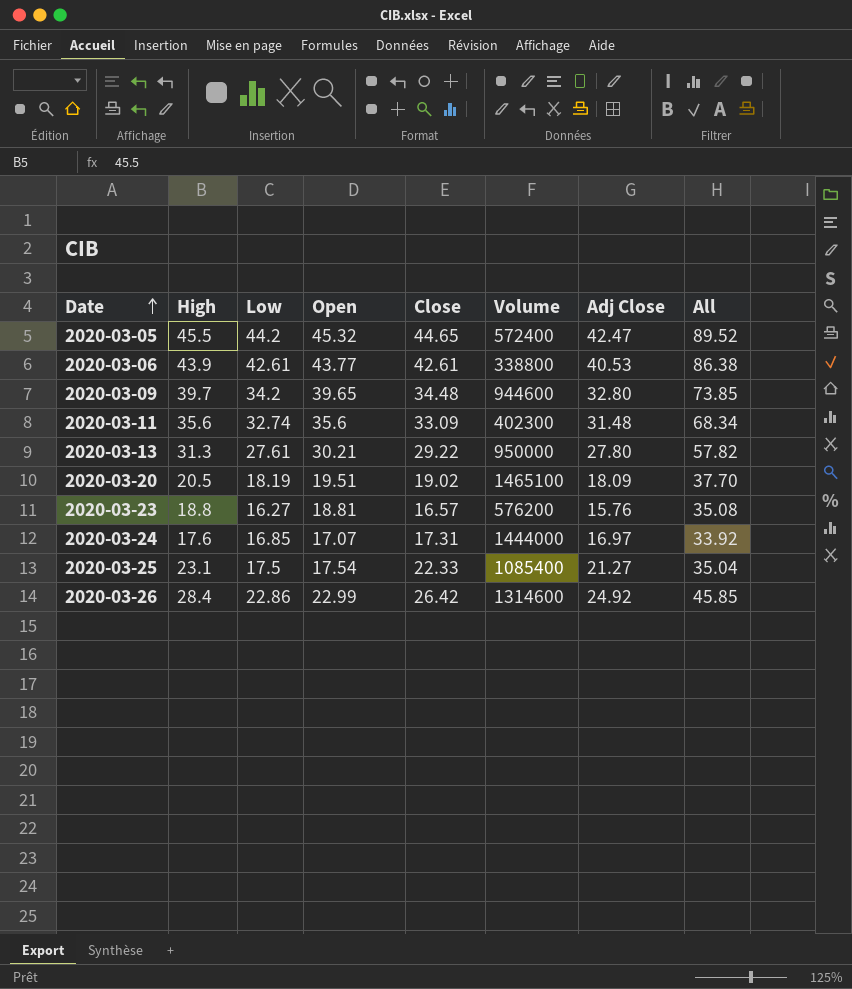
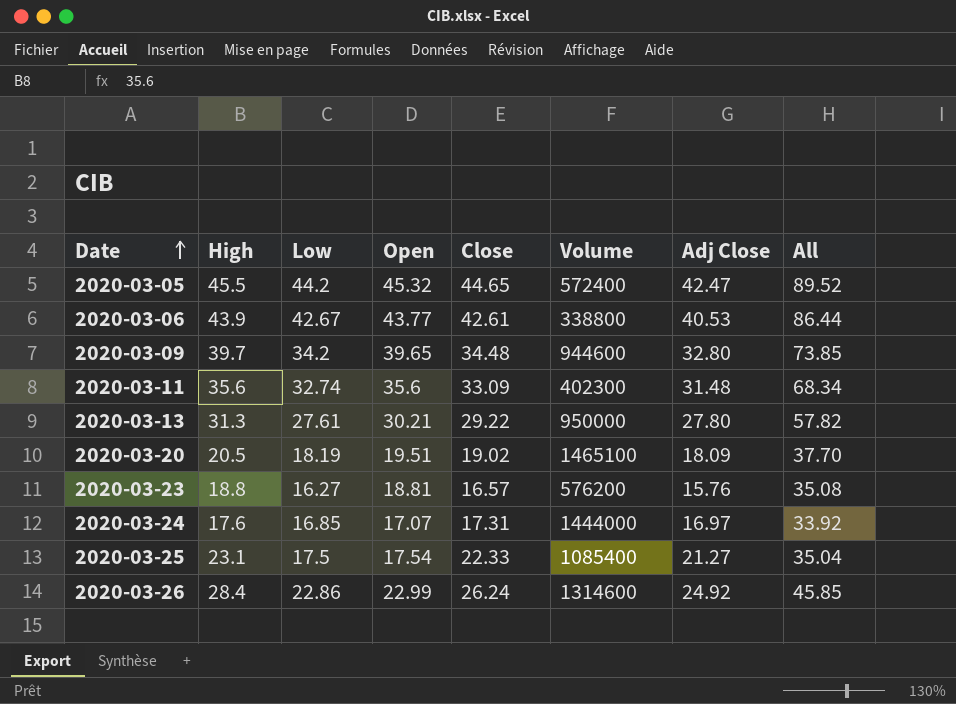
2020-03-06 | Low: 42.61 -> 42.67
2020-03-06 | All: 86.38 -> 86.44
2020-03-26 | Close: 26.42 -> 26.24

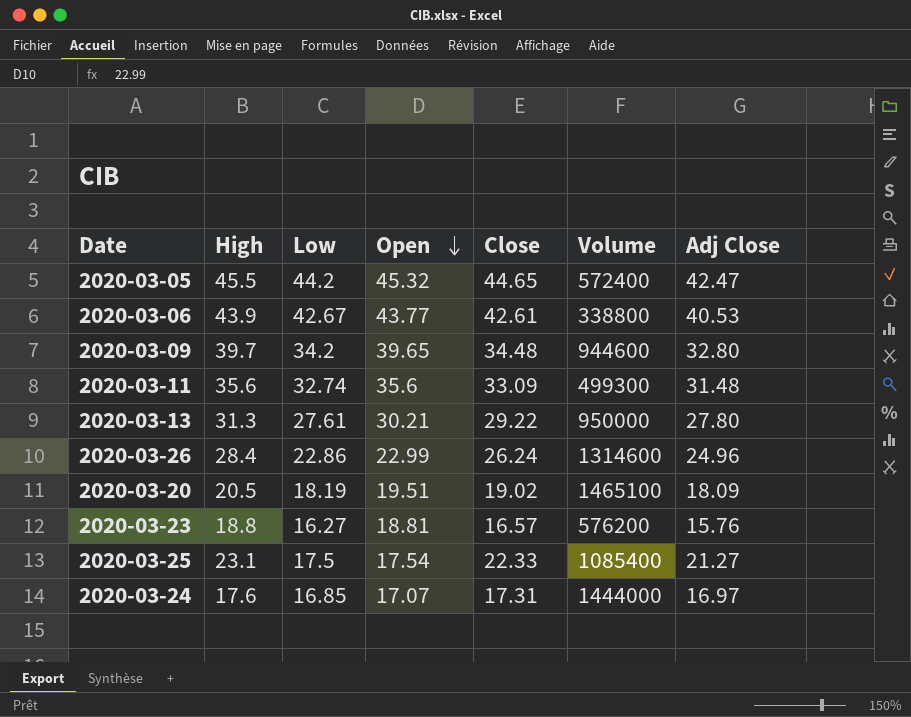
row order: Date ascending -> Open descending
column All | formula: [Low] + [Open] -> none
2020-03-11 | Volume: 402300 -> 499300
2020-03-26 | Adj Close: 24.92 -> 24.96

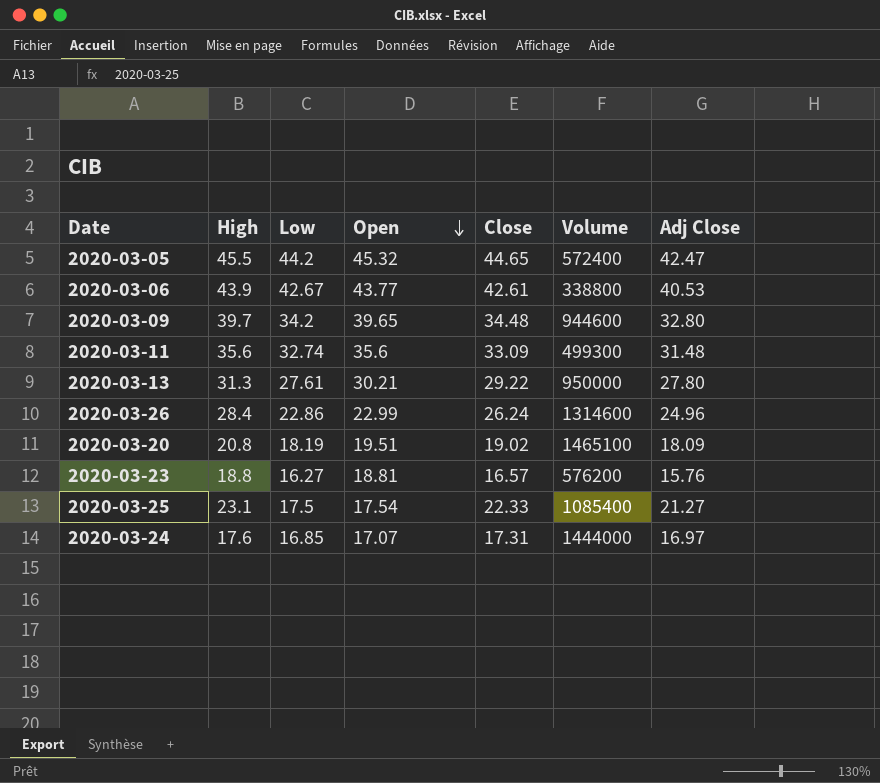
2020-03-20 | High: 20.5 -> 20.8

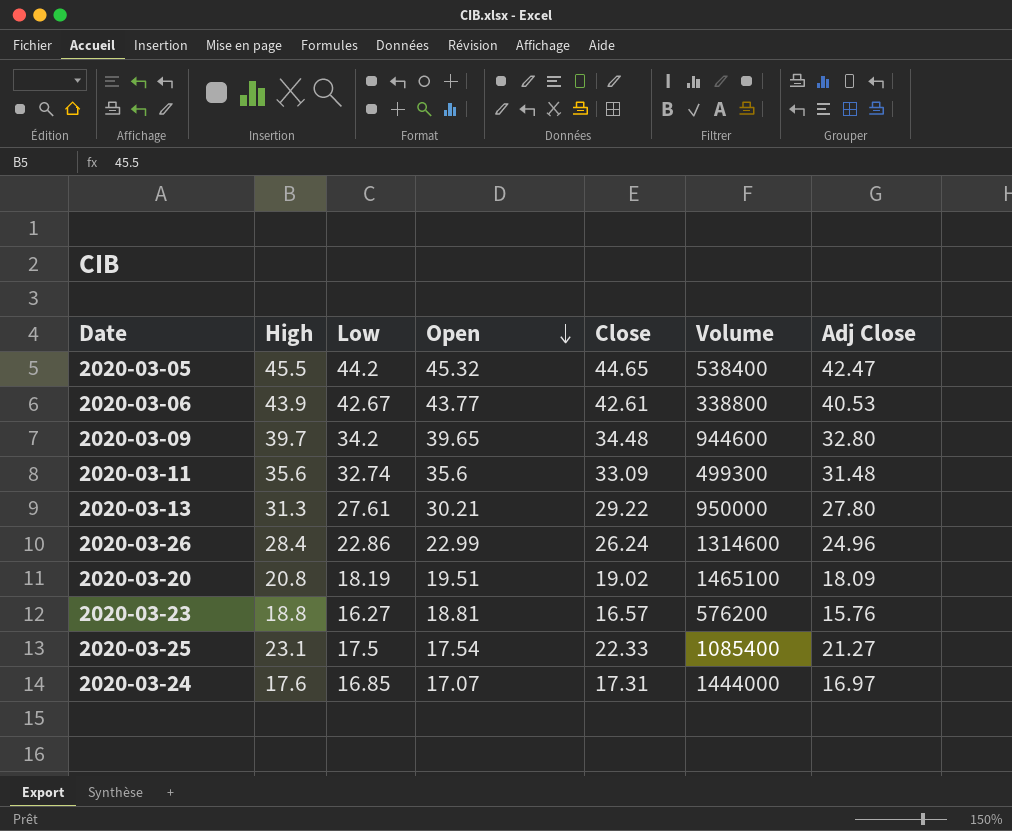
2020-03-05 | Volume: 572400 -> 538400

